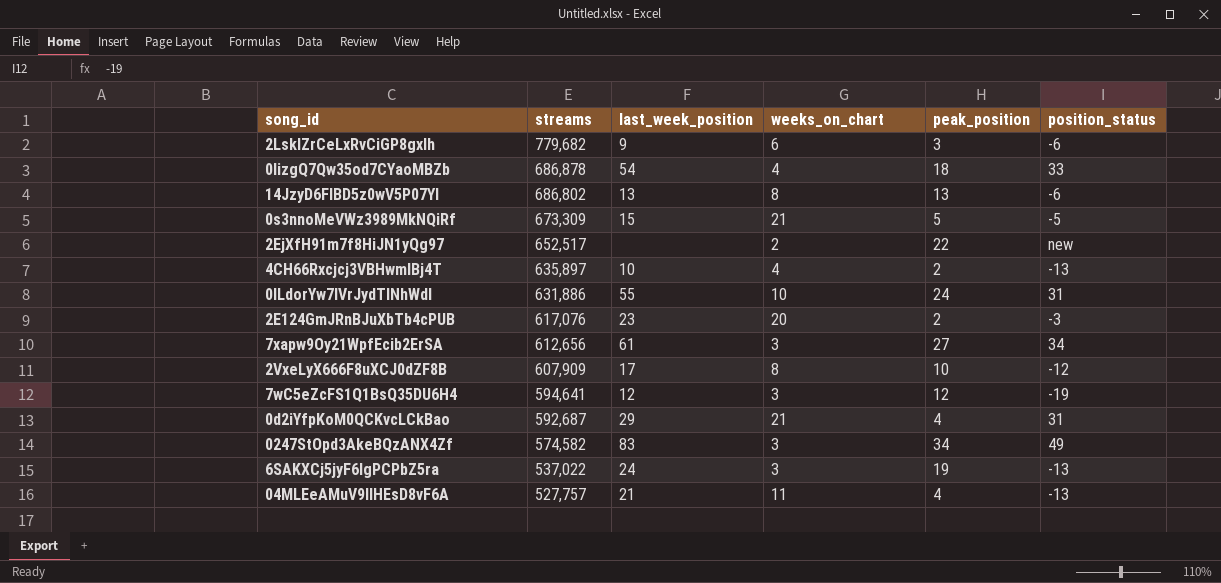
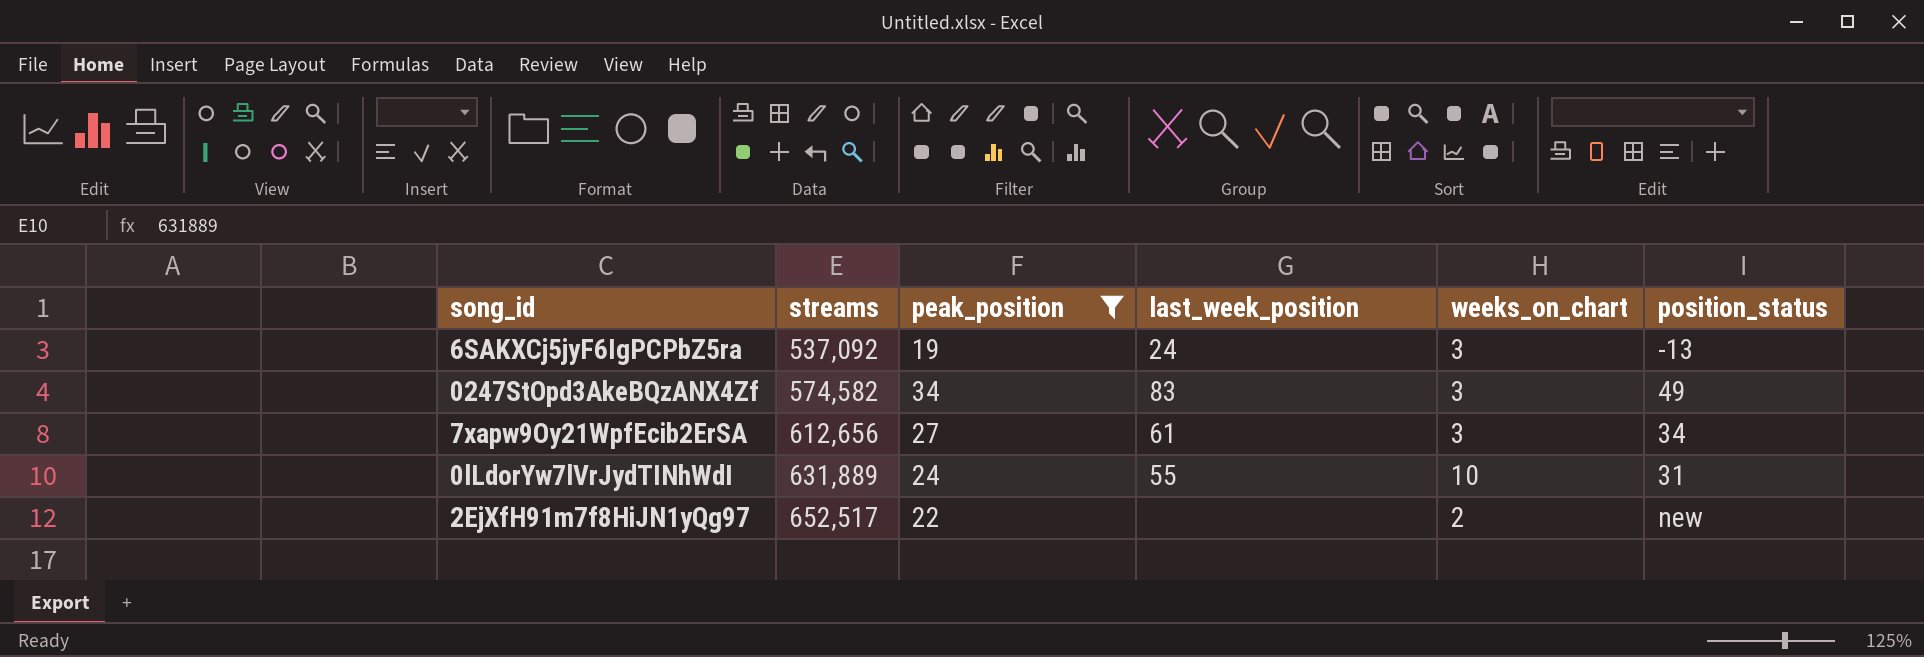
filter: none -> peak_position >= 19
row order: streams descending -> streams ascending
column peak_position | position: 5 -> 3
6SAKXCj5jyF6IgPCPbZ5ra | streams: 537,022 -> 537,092
0lLdorYw7lVrJydTINhWdI | streams: 631,886 -> 631,889

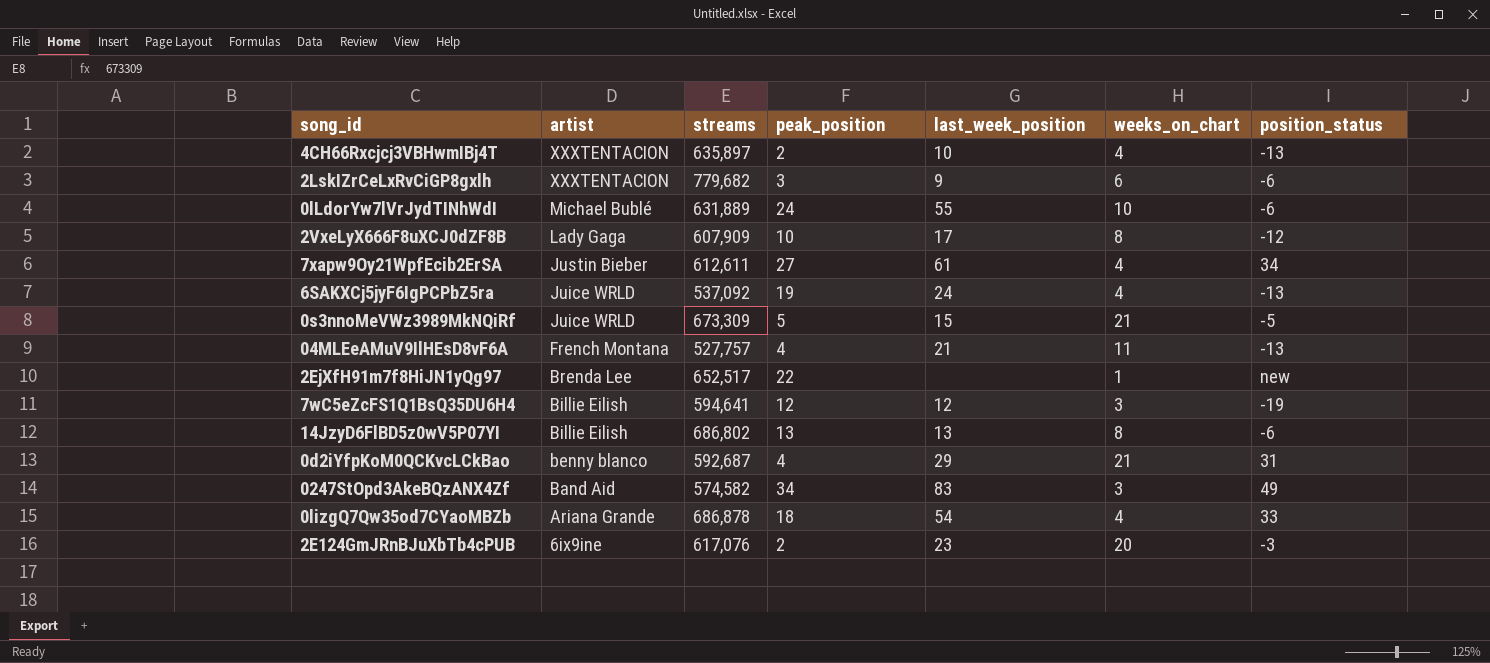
filter: peak_position >= 19 -> none
row order: streams ascending -> artist descending
column artist | position: none -> 2
0lLdorYw7lVrJydTINhWdI | position_status: 31 -> -6
7xapw9Oy21WpfEcib2ErSA | streams: 612,656 -> 612,611
7xapw9Oy21WpfEcib2ErSA | weeks_on_chart: 3 -> 4
6SAKXCj5jyF6IgPCPbZ5ra | weeks_on_chart: 3 -> 4
2EjXfH91m7f8HiJN1yQg97 | weeks_on_chart: 2 -> 1

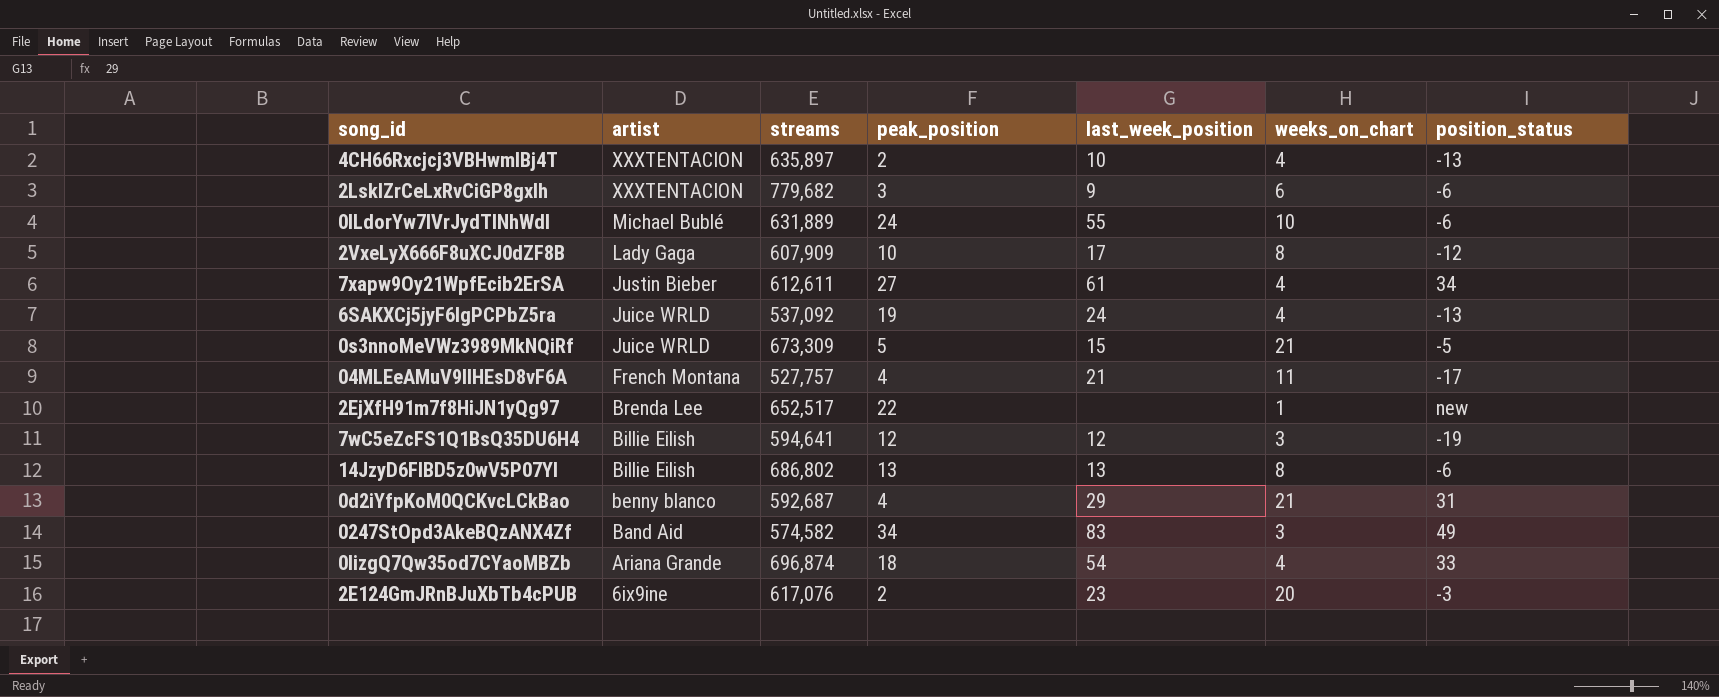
04MLEeAMuV9IlHEsD8vF6A | position_status: -13 -> -17
0lizgQ7Qw35od7CYaoMBZb | streams: 686,878 -> 696,874

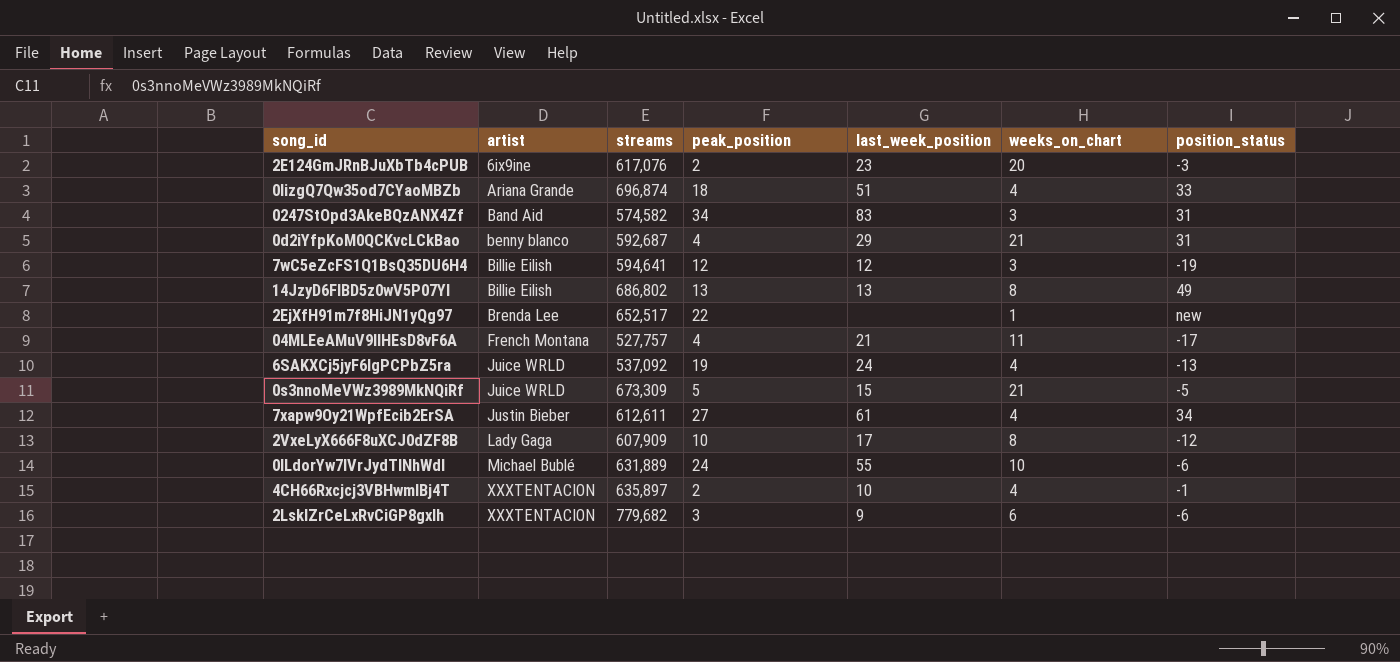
row order: artist descending -> artist ascending
0lizgQ7Qw35od7CYaoMBZb | last_week_position: 54 -> 51
0247StOpd3AkeBQzANX4Zf | position_status: 49 -> 31
14JzyD6FlBD5z0wV5P07YI | position_status: -6 -> 49
4CH66Rxcjcj3VBHwmIBj4T | position_status: -13 -> -1

